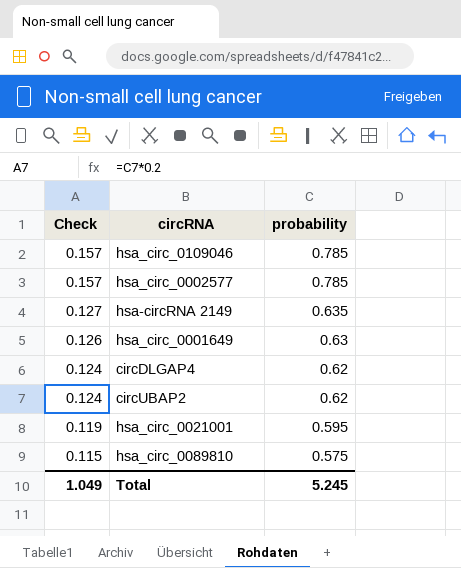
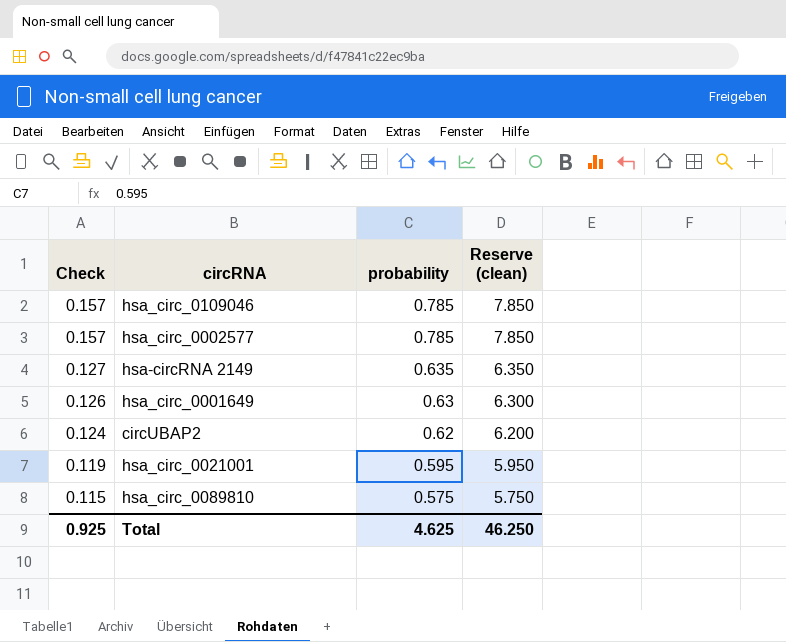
column Reserve (clean) | formula: none -> [probability] * 10
row circDLGAP4: 0.124 | 0.62 -> none
Total | Check: 1.049 -> 0.925
Total | probability: 5.245 -> 4.625

